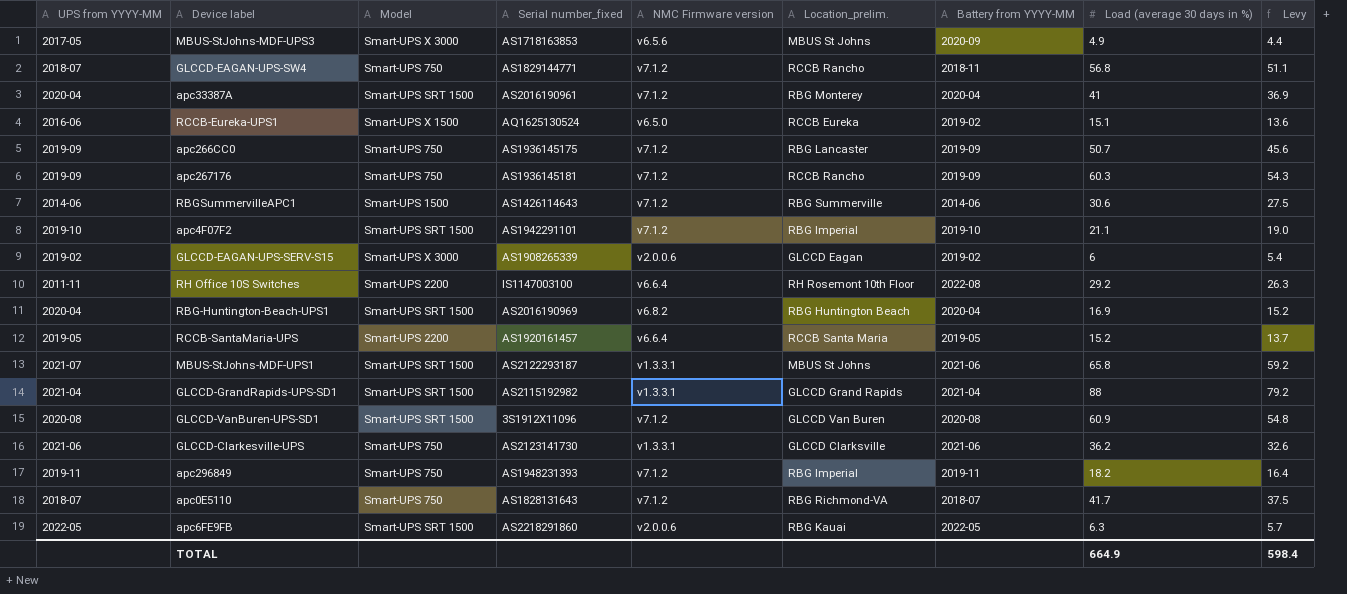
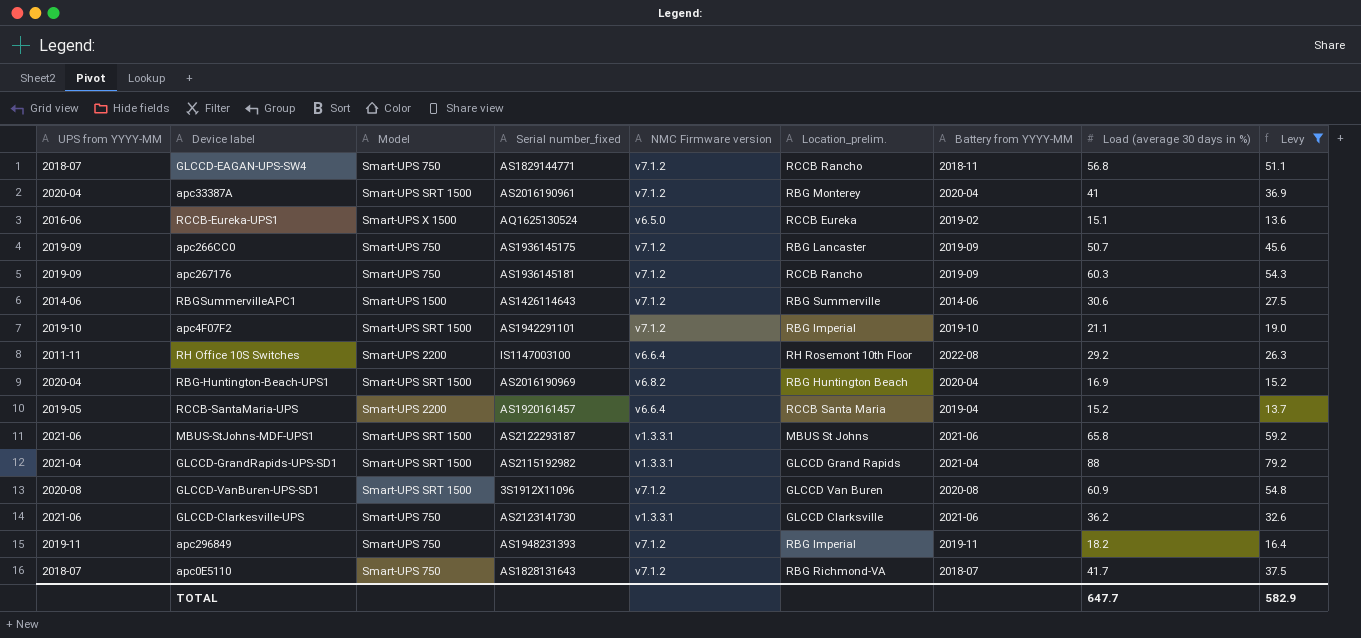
filter: none -> Levy >= 13.6
RCCB-SantaMaria-UPS | Battery from YYYY-MM: 2019-05 -> 2019-04
MBUS-StJohns-MDF-UPS1 | UPS from YYYY-MM: 2021-07 -> 2021-06
TOTAL | Load (average 30 days in %): 664.9 -> 647.7
TOTAL | Levy: 598.4 -> 582.9

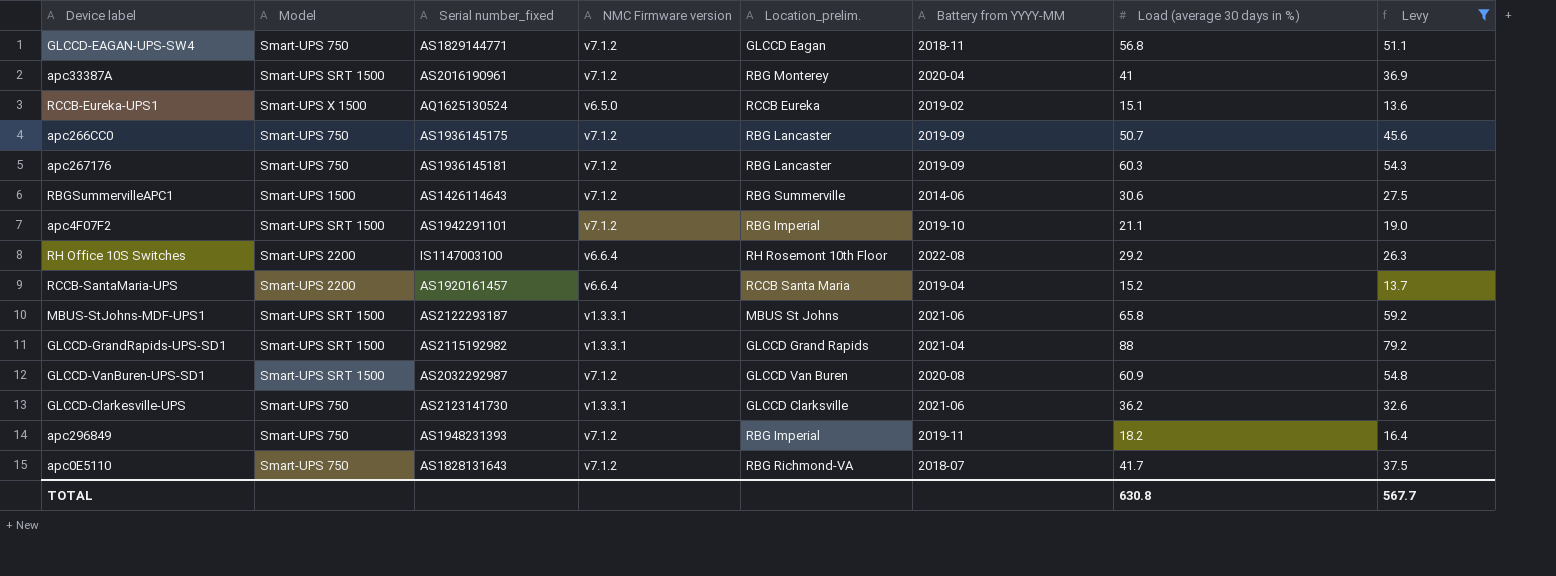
column UPS from YYYY-MM | position: 1 -> none
row RBG-Huntington-Beach-UPS1: 2020-04 | Smart-UPS SRT 1500 | AS2016190969 | v6.8.2 | RBG Huntington Beach | 2020-04 | 16.9 | 15.2 -> none
GLCCD-EAGAN-UPS-SW4 | Location_prelim.: RCCB Rancho -> GLCCD Eagan
apc267176 | Location_prelim.: RCCB Rancho -> RBG Lancaster
GLCCD-VanBuren-UPS-SD1 | Serial number_fixed: 3S1912X11096 -> AS2032292987
TOTAL | Load (average 30 days in %): 647.7 -> 630.8
TOTAL | Levy: 582.9 -> 567.7

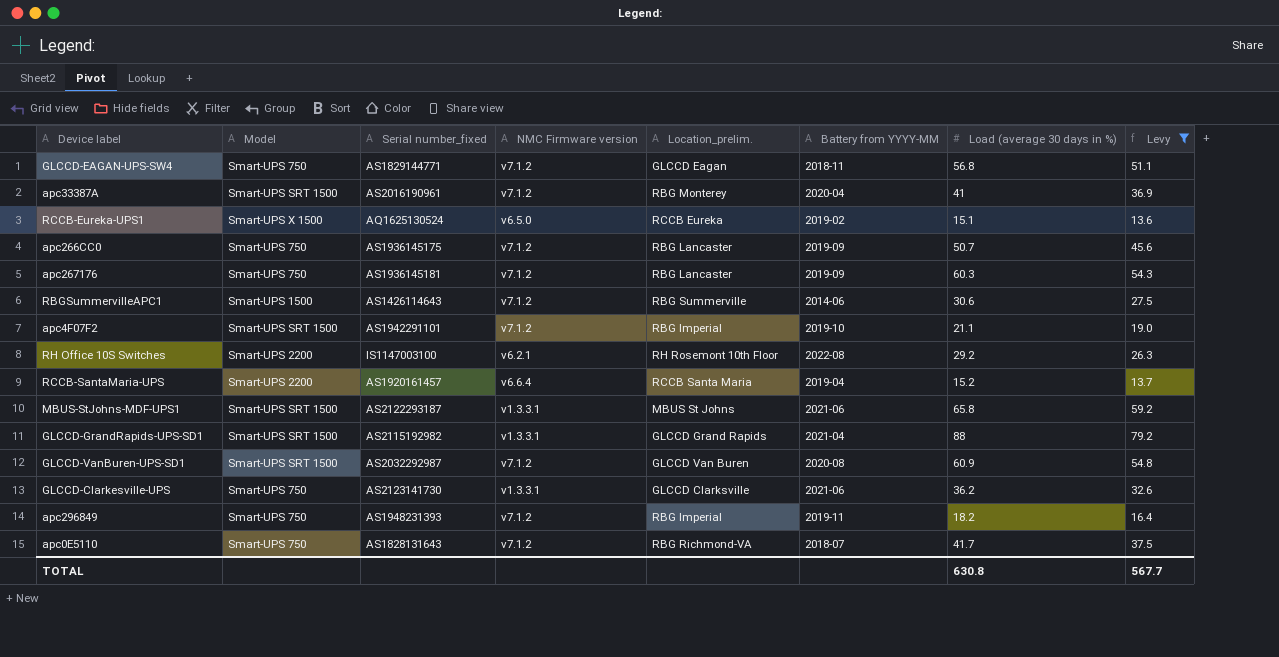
RH Office 10S Switches | NMC Firmware version: v6.6.4 -> v6.2.1

